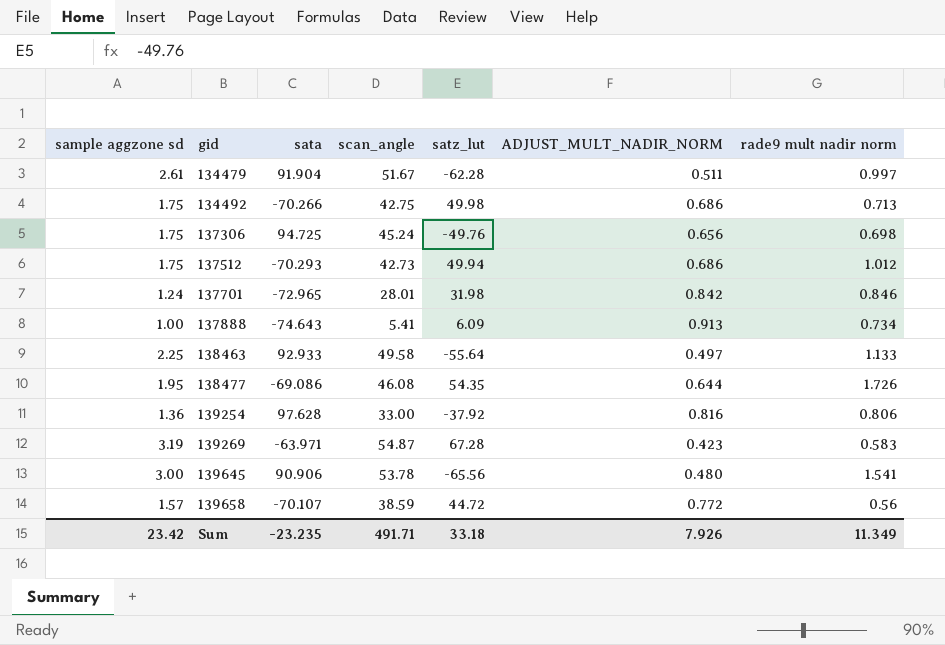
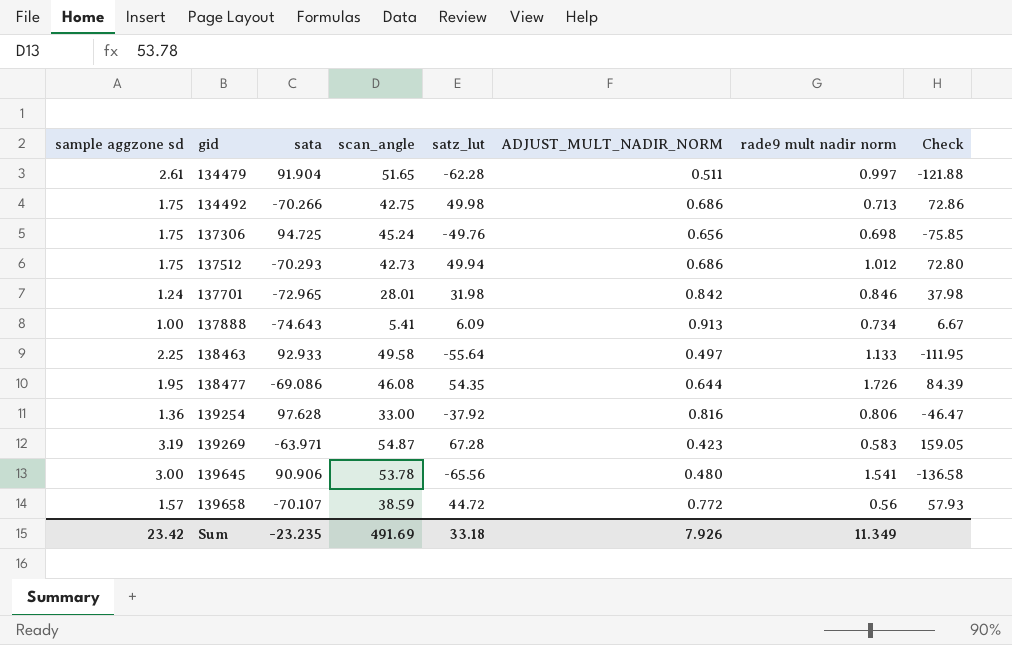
column Check | formula: none -> [satz_lut] / [ADJUST_MULT_NADIR_NORM]
134479 | scan_angle: 51.67 -> 51.65
Sum | scan_angle: 491.71 -> 491.69

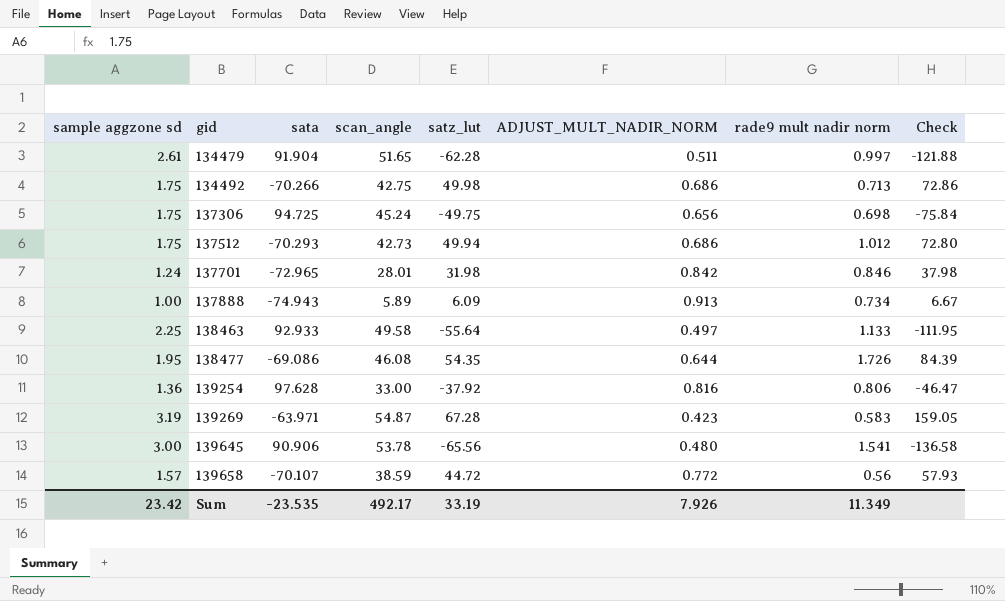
137306 | satz_lut: -49.76 -> -49.75
137306 | Check: -75.85 -> -75.84
137888 | sata: -74.643 -> -74.943
137888 | scan_angle: 5.41 -> 5.89
Sum | sata: -23.235 -> -23.535
Sum | scan_angle: 491.69 -> 492.17
Sum | satz_lut: 33.18 -> 33.19

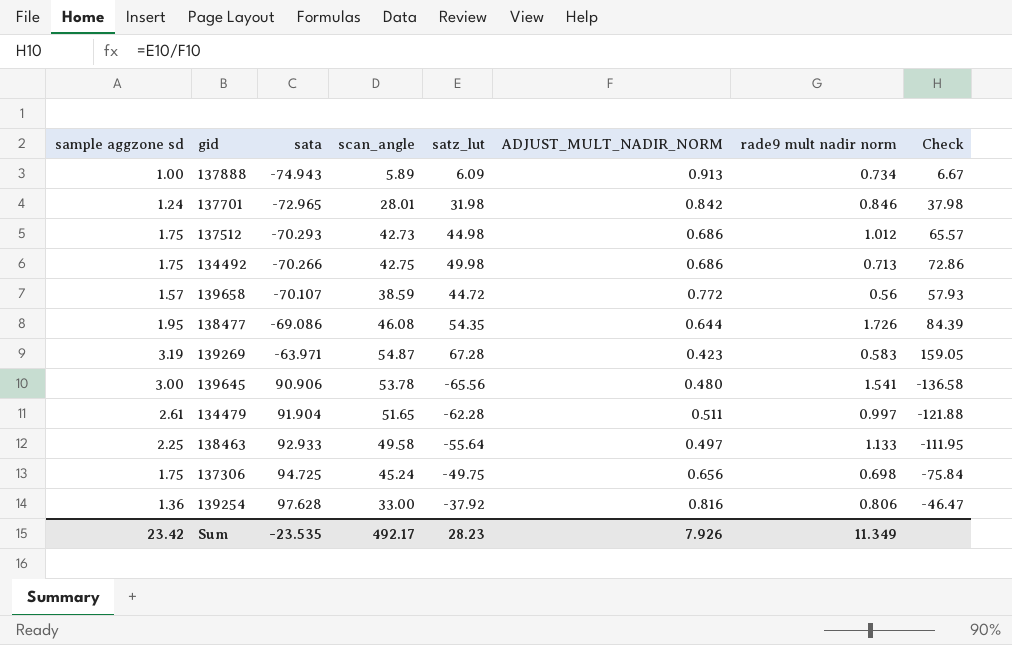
row order: gid ascending -> sata ascending
137512 | satz_lut: 49.94 -> 44.98
137512 | Check: 72.80 -> 65.57
Sum | satz_lut: 33.19 -> 28.23

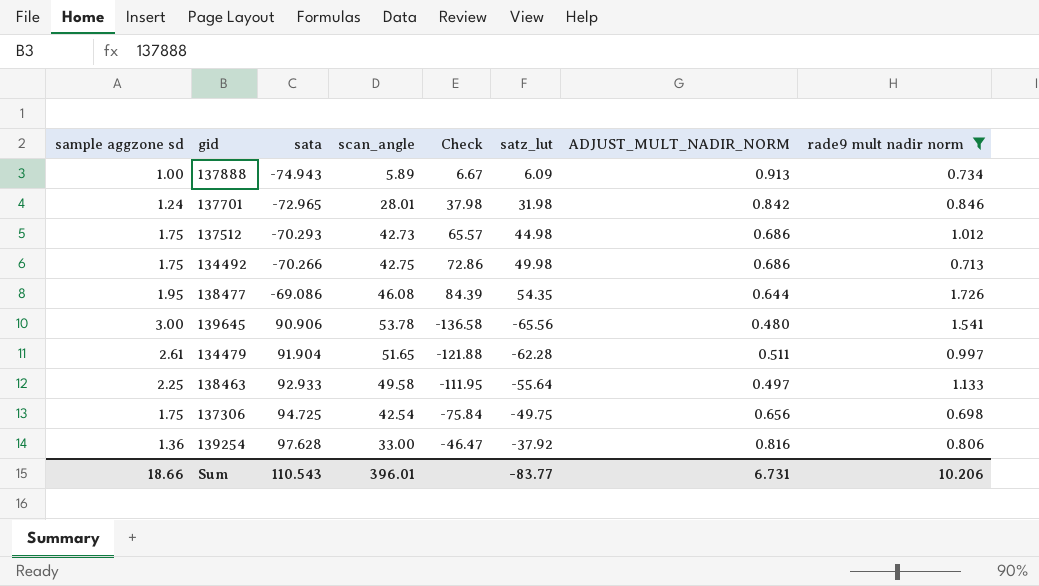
filter: none -> rade9 mult nadir norm >= 0.698
column Check | position: 8 -> 5
137306 | scan_angle: 45.24 -> 42.54
Sum | sample aggzone sd: 23.42 -> 18.66
Sum | sata: -23.535 -> 110.543
Sum | scan_angle: 492.17 -> 396.01
Sum | satz_lut: 28.23 -> -83.77
Sum | ADJUST_MULT_NADIR_NORM: 7.926 -> 6.731
Sum | rade9 mult nadir norm: 11.349 -> 10.206

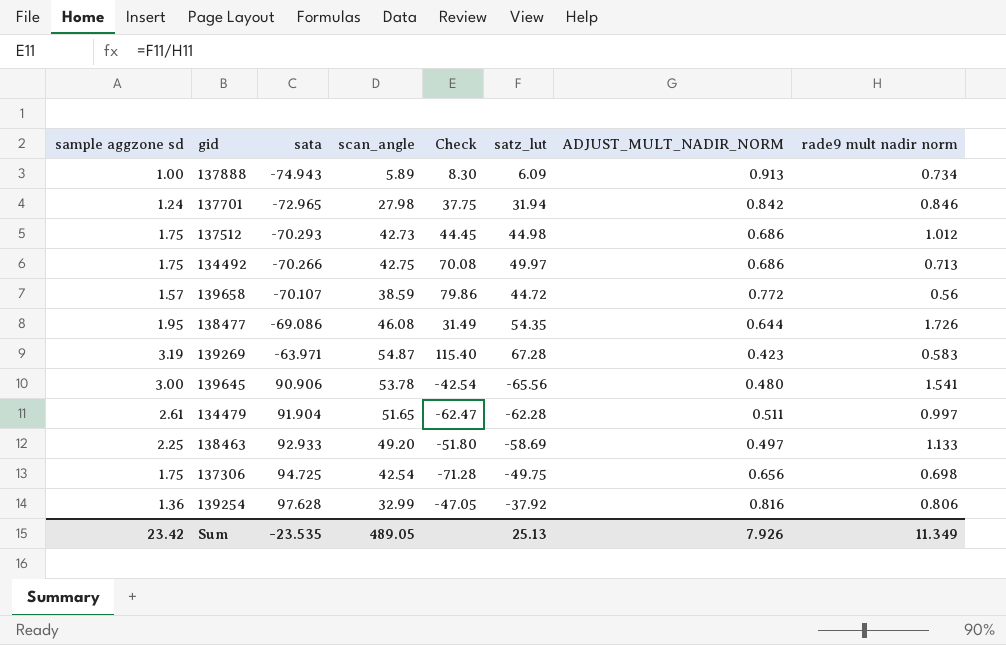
filter: rade9 mult nadir norm >= 0.698 -> none
column Check | formula: [satz_lut] / [ADJUST_MULT_NADIR_NORM] -> [satz_lut] / [rade9 mult nadir norm]
137701 | scan_angle: 28.01 -> 27.98
137701 | satz_lut: 31.98 -> 31.94
134492 | satz_lut: 49.98 -> 49.97
138463 | scan_angle: 49.58 -> 49.20
138463 | satz_lut: -55.64 -> -58.69
139254 | scan_angle: 33.00 -> 32.99
Sum | sample aggzone sd: 18.66 -> 23.42
Sum | sata: 110.543 -> -23.535
Sum | scan_angle: 396.01 -> 489.05
Sum | satz_lut: -83.77 -> 25.13
Sum | ADJUST_MULT_NADIR_NORM: 6.731 -> 7.926
Sum | rade9 mult nadir norm: 10.206 -> 11.349

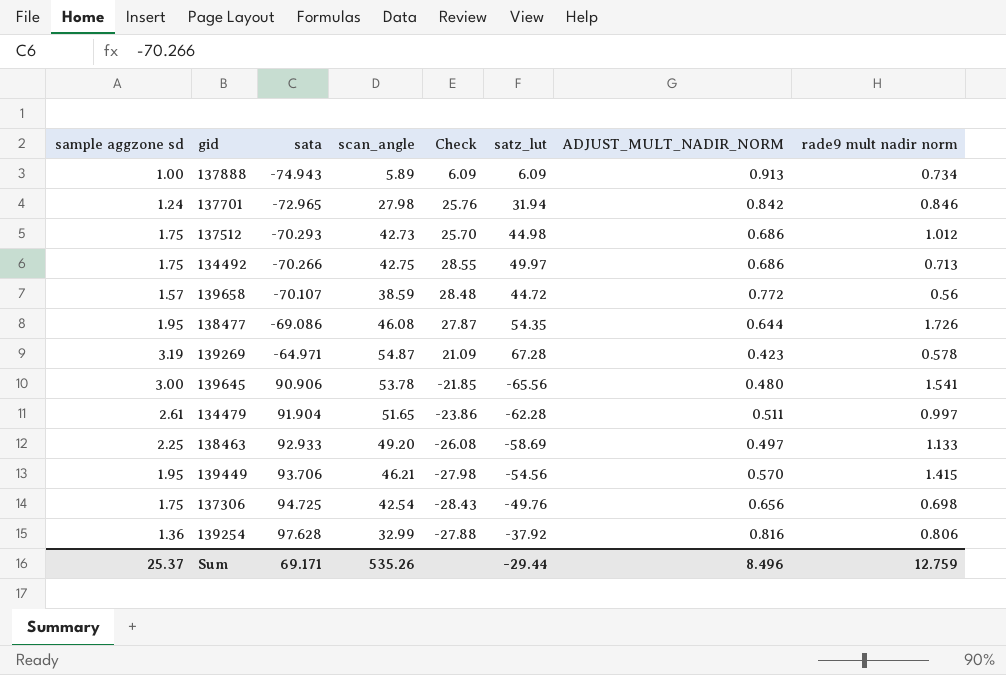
column Check | formula: [satz_lut] / [rade9 mult nadir norm] -> [satz_lut] / [sample aggzone sd]
139269 | sata: -63.971 -> -64.971
139269 | rade9 mult nadir norm: 0.583 -> 0.578
row 139449: none -> 1.95 | 93.706 | 46.21 | -27.98 | -54.56 | 0.570 | 1.415
137306 | satz_lut: -49.75 -> -49.76
Sum | sample aggzone sd: 23.42 -> 25.37
Sum | sata: -23.535 -> 69.171
Sum | scan_angle: 489.05 -> 535.26
Sum | satz_lut: 25.13 -> -29.44
Sum | ADJUST_MULT_NADIR_NORM: 7.926 -> 8.496
Sum | rade9 mult nadir norm: 11.349 -> 12.759

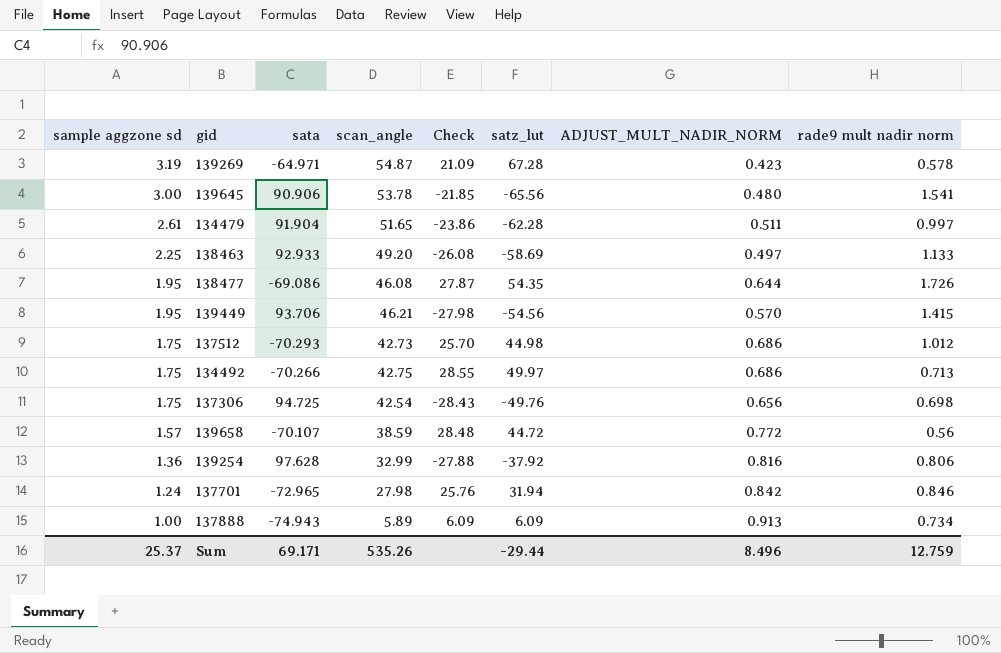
row order: sata ascending -> sample aggzone sd descending

